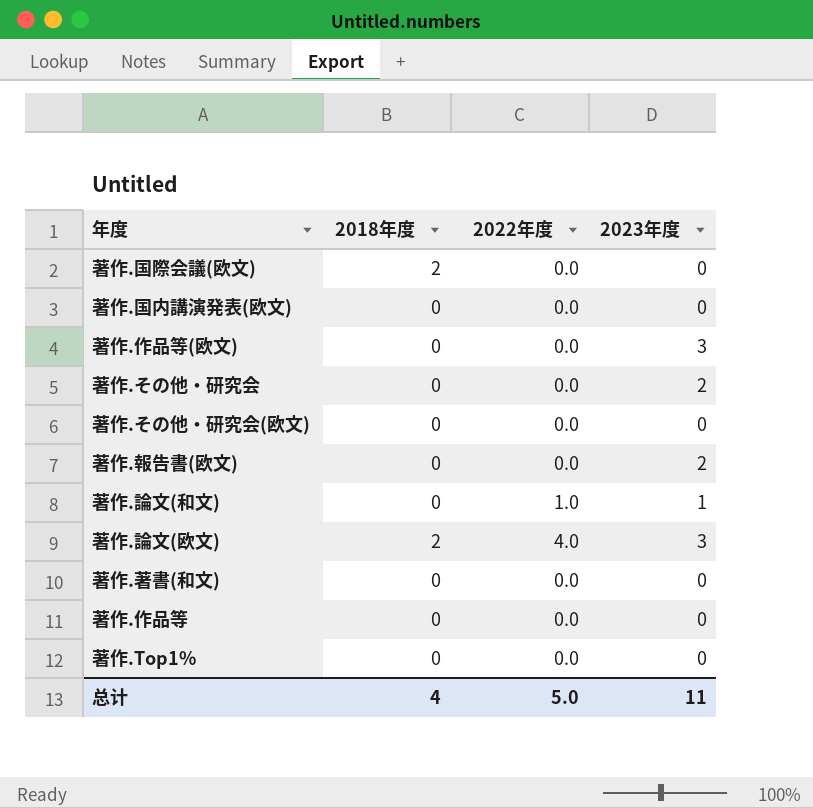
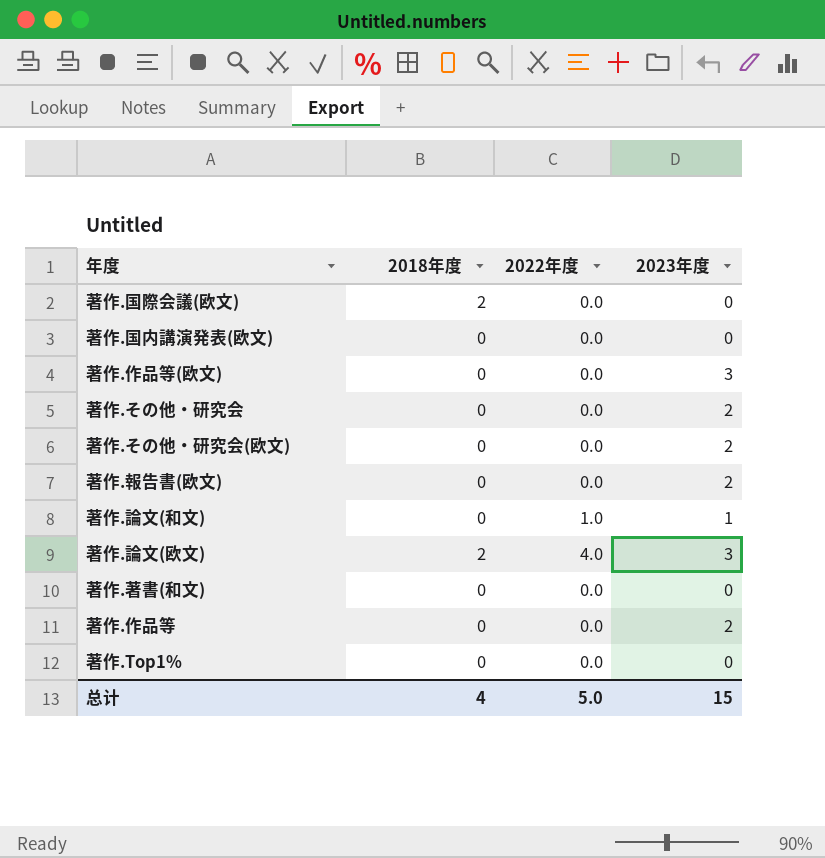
著作.その他・研究会(欧文) | 2023年度: 0 -> 2
著作.作品等 | 2023年度: 0 -> 2
总计 | 2023年度: 11 -> 15

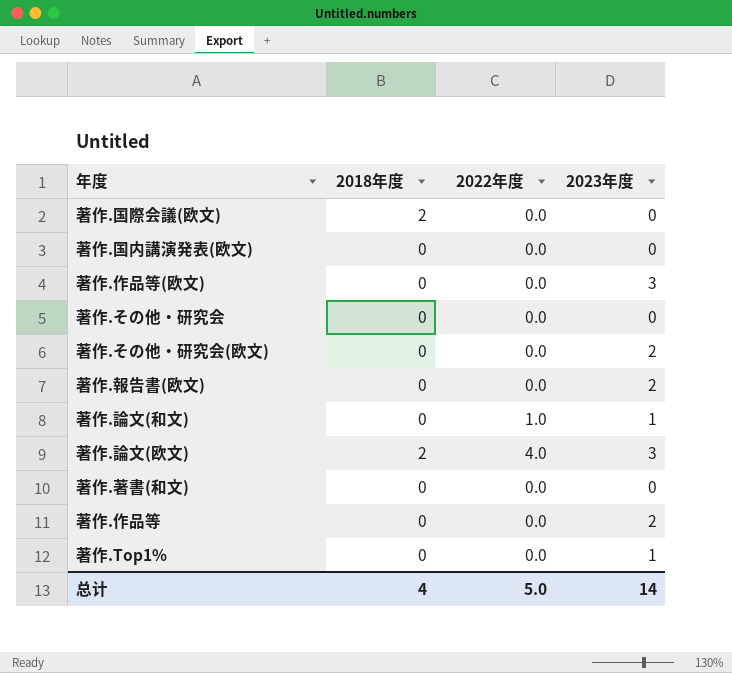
著作.その他・研究会 | 2023年度: 2 -> 0
著作.Top1% | 2023年度: 0 -> 1
总计 | 2023年度: 15 -> 14

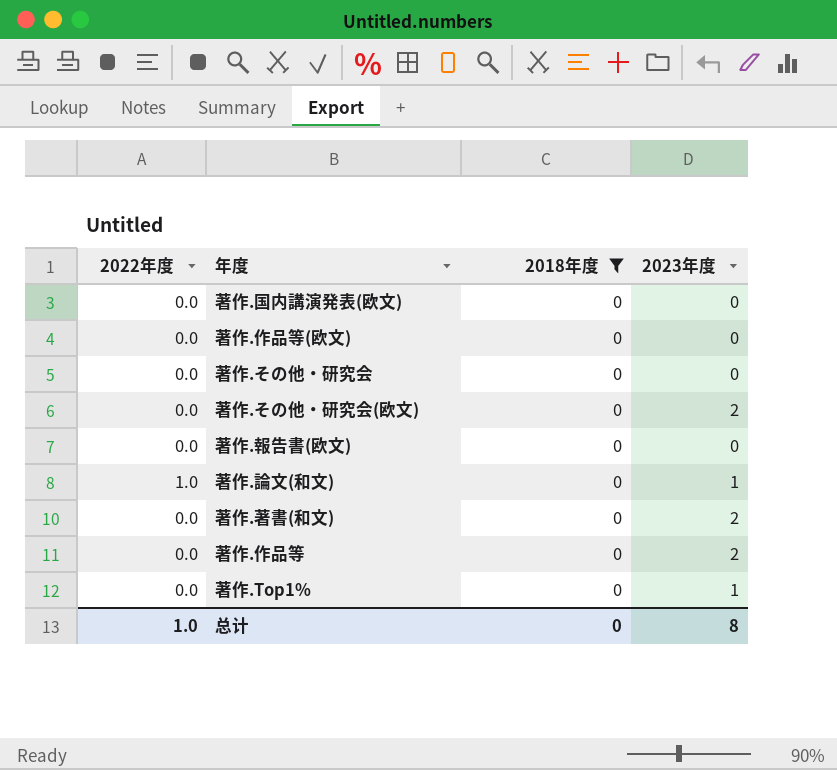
filter: none -> 2018年度 = 0
column 2022年度 | position: 3 -> 1
著作.作品等(欧文) | 2023年度: 3 -> 0
著作.報告書(欧文) | 2023年度: 2 -> 0
著作.著書(和文) | 2023年度: 0 -> 2
总计 | 2022年度: 5.0 -> 1.0
总计 | 2018年度: 4 -> 0
总计 | 2023年度: 14 -> 8

